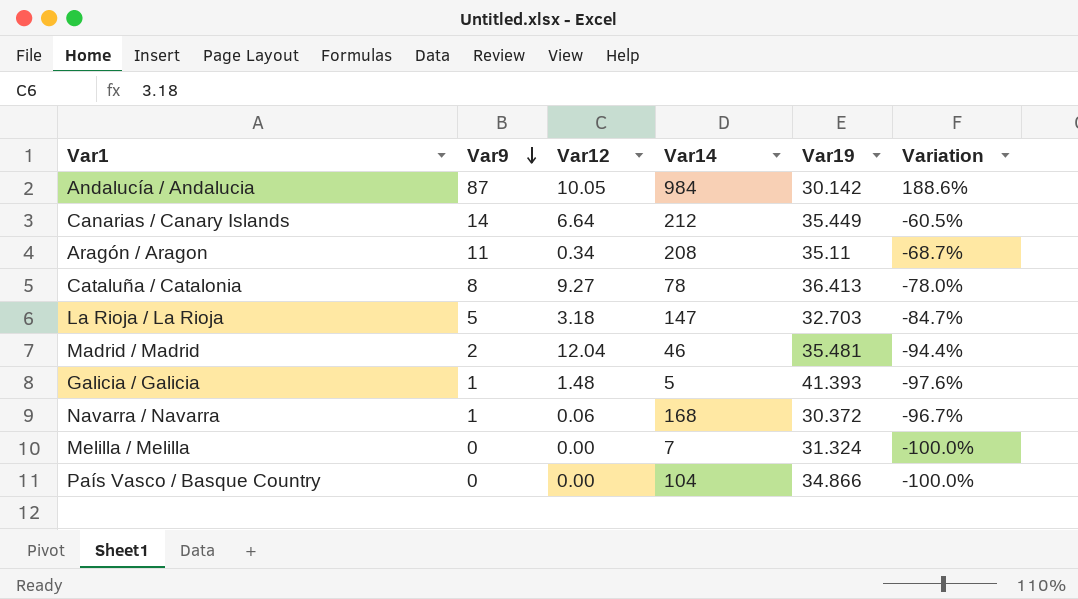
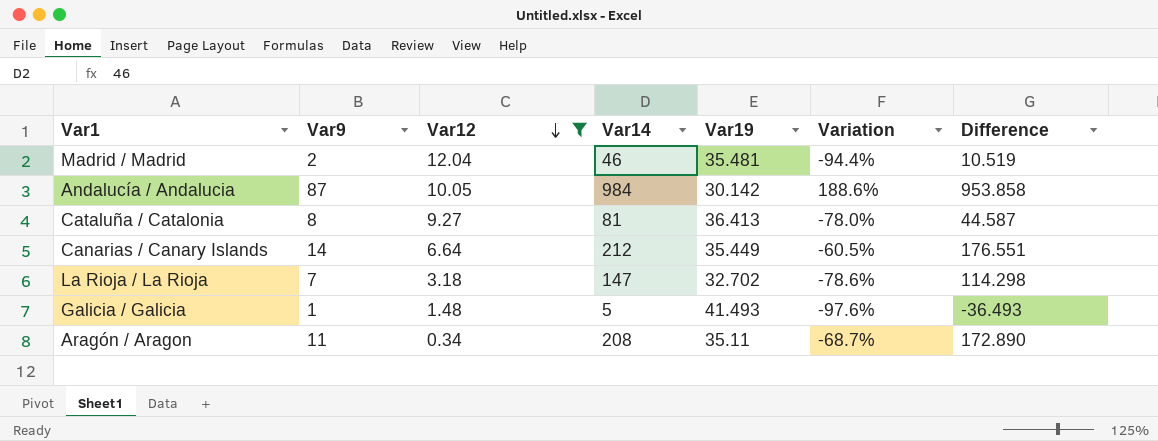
filter: none -> Var12 >= 0.34
row order: Var9 descending -> Var12 descending
column Difference | formula: none -> [Var14] - [Var19]
Cataluña / Catalonia | Var14: 78 -> 81
La Rioja / La Rioja | Var9: 5 -> 7
La Rioja / La Rioja | Var19: 32.703 -> 32.702
La Rioja / La Rioja | Variation: -84.7% -> -78.6%
Galicia / Galicia | Var19: 41.393 -> 41.493

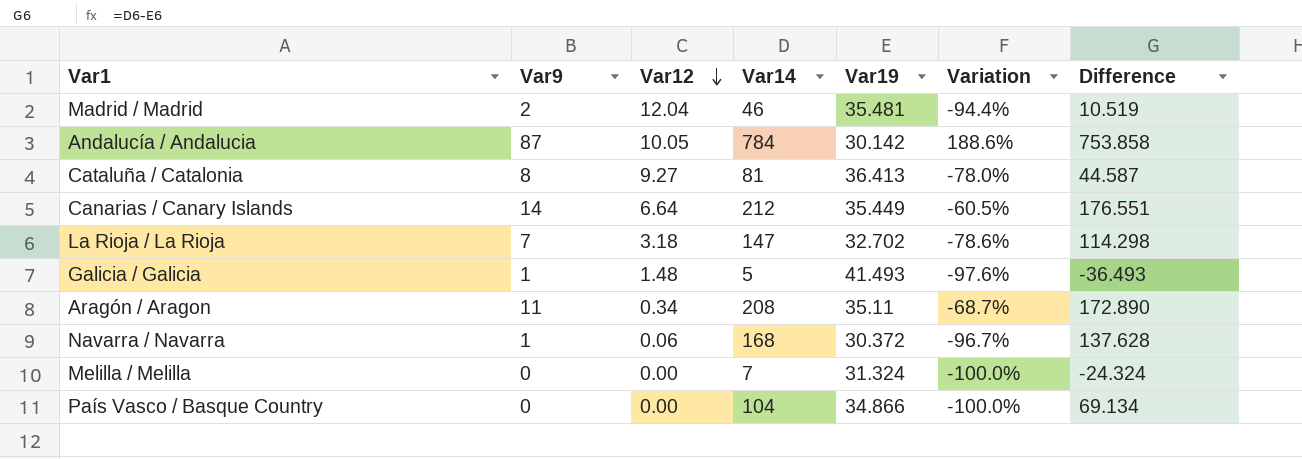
filter: Var12 >= 0.34 -> none
Andalucía / Andalucia | Var14: 984 -> 784
Andalucía / Andalucia | Difference: 953.858 -> 753.858

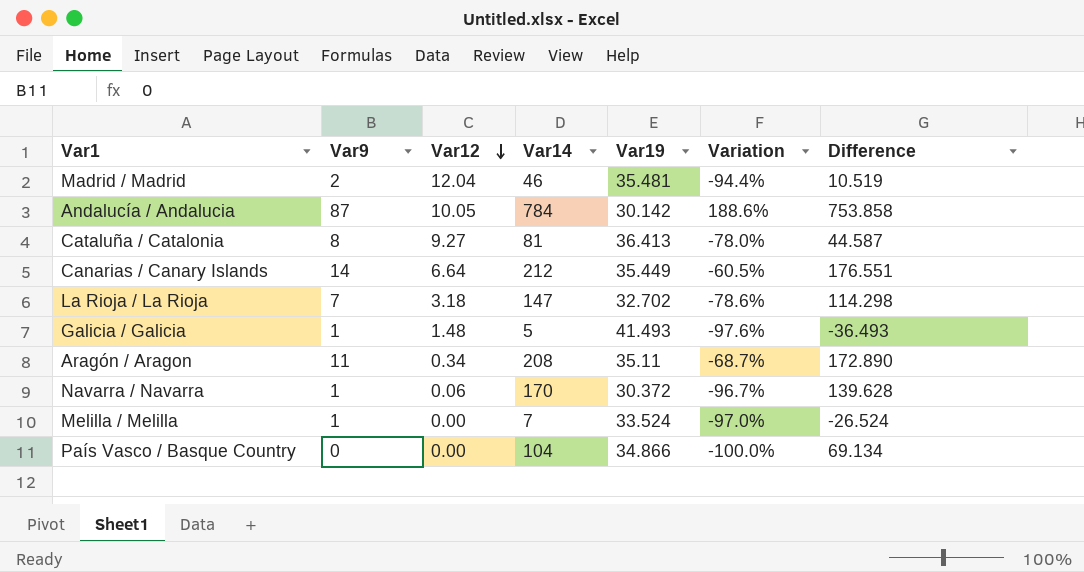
Navarra / Navarra | Var14: 168 -> 170
Navarra / Navarra | Difference: 137.628 -> 139.628
Melilla / Melilla | Var9: 0 -> 1
Melilla / Melilla | Var19: 31.324 -> 33.524
Melilla / Melilla | Variation: -100.0% -> -97.0%
Melilla / Melilla | Difference: -24.324 -> -26.524

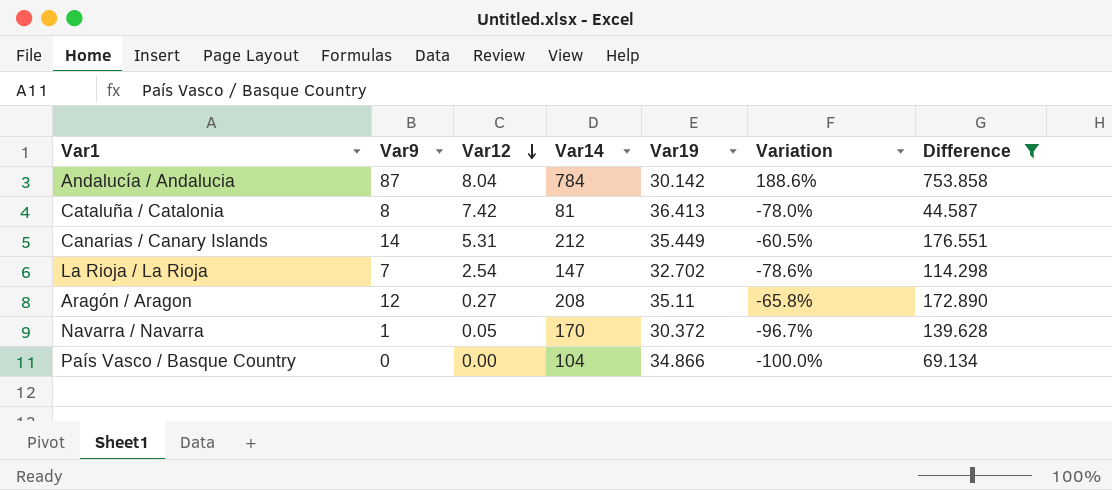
filter: none -> Difference >= 44.587
Andalucía / Andalucia | Var12: 10.05 -> 8.04
Cataluña / Catalonia | Var12: 9.27 -> 7.42
Canarias / Canary Islands | Var12: 6.64 -> 5.31
La Rioja / La Rioja | Var12: 3.18 -> 2.54
Aragón / Aragon | Var9: 11 -> 12
Aragón / Aragon | Var12: 0.34 -> 0.27
Aragón / Aragon | Variation: -68.7% -> -65.8%
Navarra / Navarra | Var12: 0.06 -> 0.05

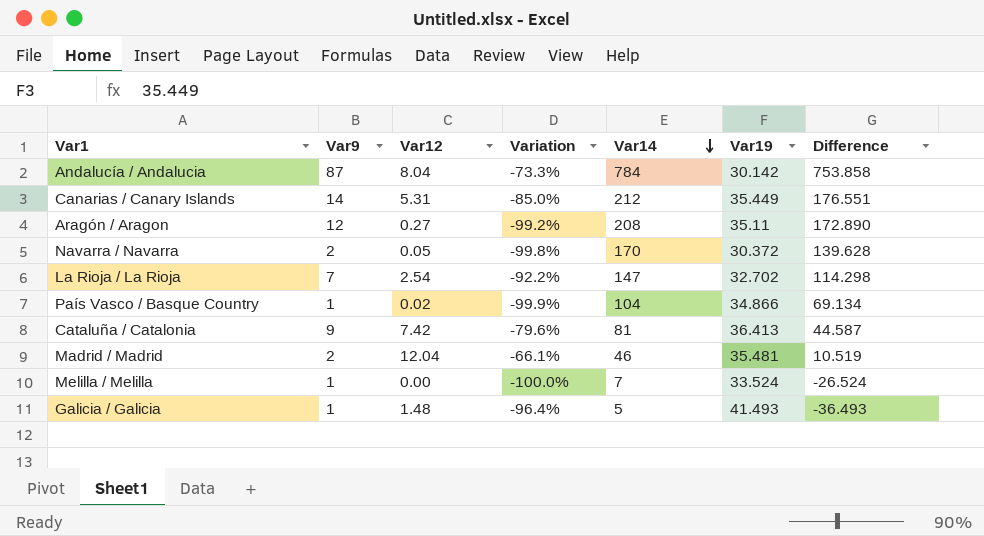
filter: Difference >= 44.587 -> none
row order: Var12 descending -> Var14 descending
column Variation | formula: ([Var9] - [Var19]) / [Var19] -> ([Var12] - [Var19]) / [Var19]
column Variation | position: 6 -> 4
Navarra / Navarra | Var9: 1 -> 2
País Vasco / Basque Country | Var9: 0 -> 1
País Vasco / Basque Country | Var12: 0.00 -> 0.02
Cataluña / Catalonia | Var9: 8 -> 9

